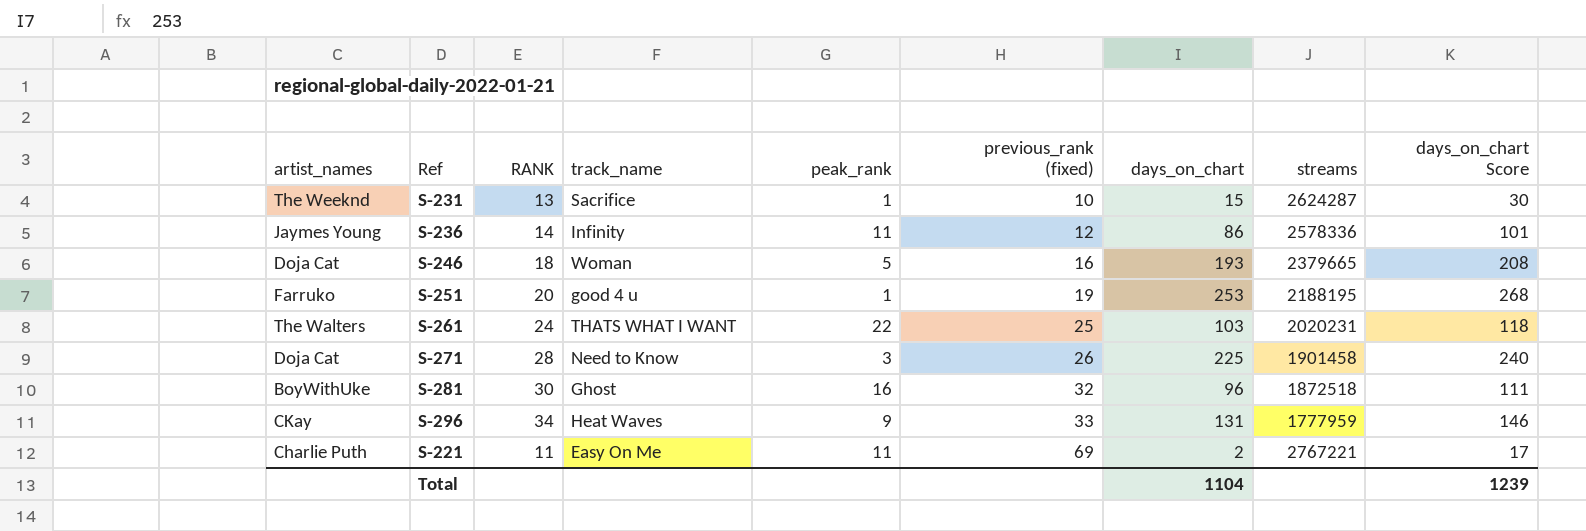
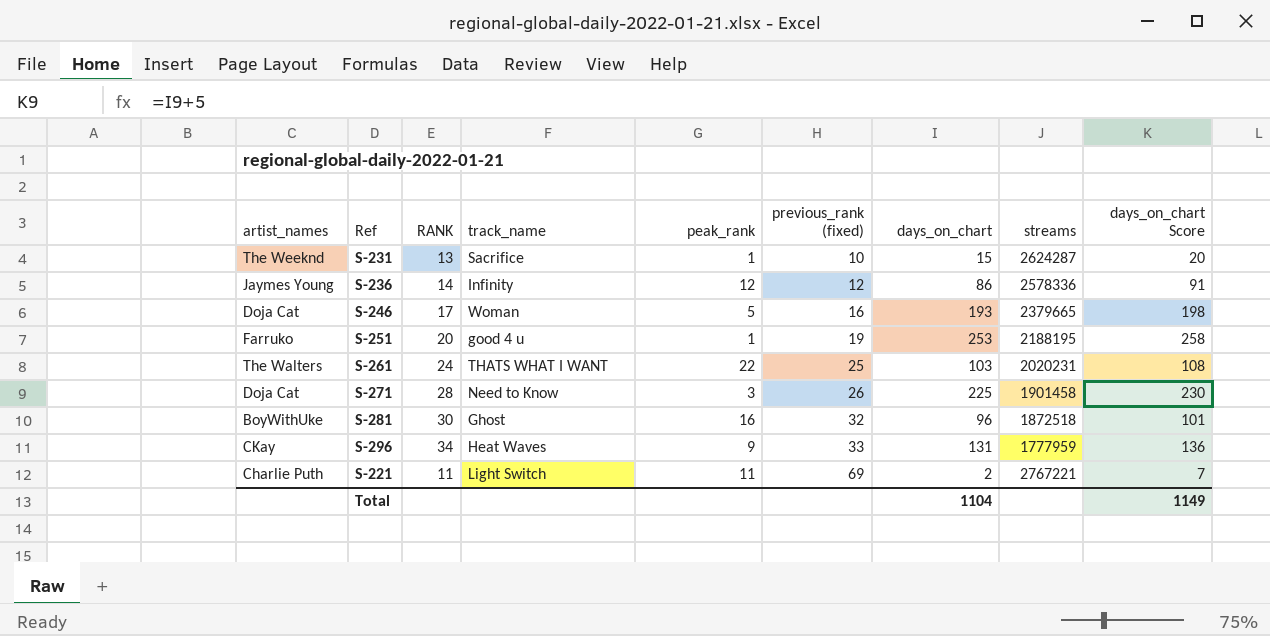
column days_on_chart Score | formula: [days_on_chart] + 15 -> [days_on_chart] + 5
S-236 | peak_rank: 11 -> 12
S-246 | RANK: 18 -> 17
S-221 | track_name: Easy On Me -> Light Switch
Total | days_on_chart Score: 1239 -> 1149

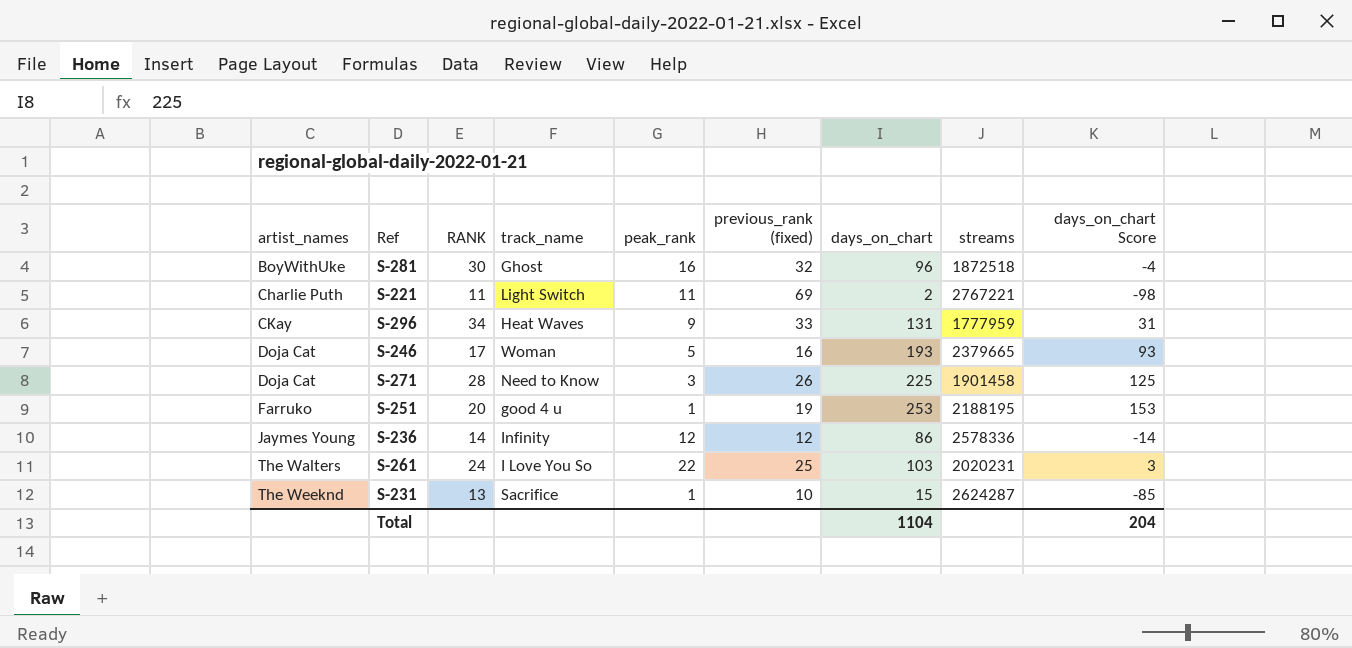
row order: previous_rank (fixed) ascending -> artist_names ascending
column days_on_chart Score | formula: [days_on_chart] + 5 -> [days_on_chart] - 100
S-261 | track_name: THATS WHAT I WANT -> I Love You So
Total | days_on_chart Score: 1149 -> 204

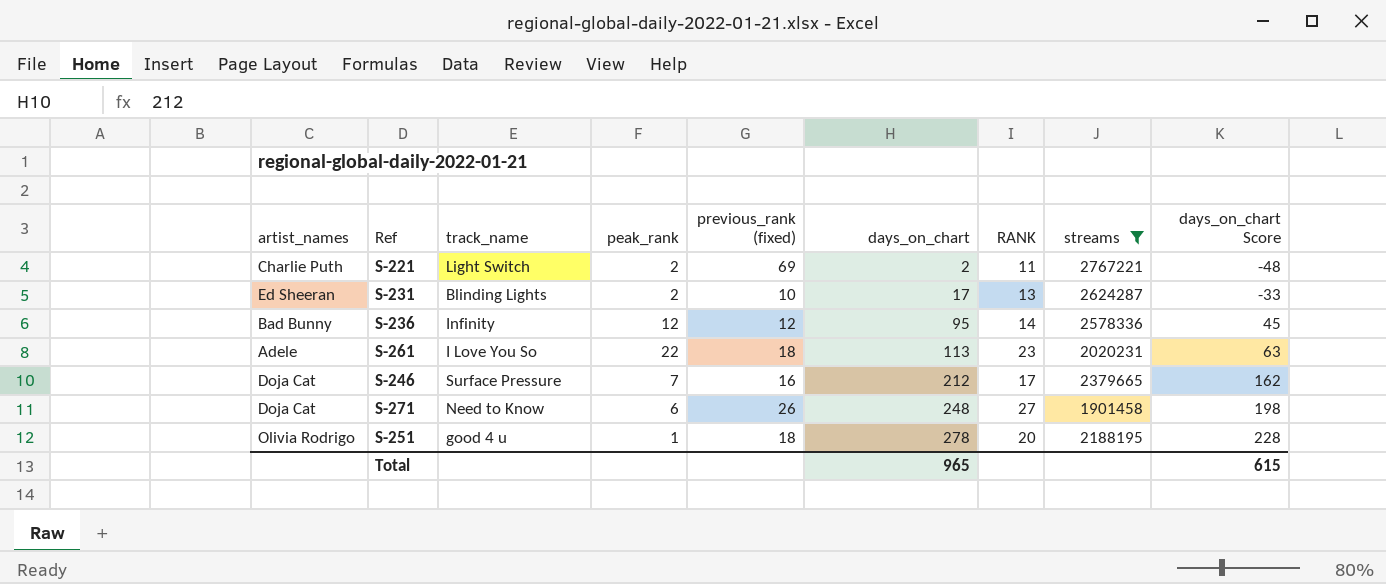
filter: none -> streams >= 1901458
row order: artist_names ascending -> days_on_chart ascending
column RANK | position: 3 -> 7
column days_on_chart Score | formula: [days_on_chart] - 100 -> [days_on_chart] - 50
S-221 | peak_rank: 11 -> 2
S-231 | artist_names: The Weeknd -> Ed Sheeran
S-231 | track_name: Sacrifice -> Blinding Lights
S-231 | peak_rank: 1 -> 2
S-231 | days_on_chart: 15 -> 17
S-236 | artist_names: Jaymes Young -> Bad Bunny
S-236 | days_on_chart: 86 -> 95
S-261 | artist_names: The Walters -> Adele
S-261 | previous_rank (fixed): 25 -> 18
S-261 | days_on_chart: 103 -> 113
S-261 | RANK: 24 -> 23
S-246 | track_name: Woman -> Surface Pressure
S-246 | peak_rank: 5 -> 7
S-246 | days_on_chart: 193 -> 212
S-271 | peak_rank: 3 -> 6
S-271 | days_on_chart: 225 -> 248
S-271 | RANK: 28 -> 27
S-251 | artist_names: Farruko -> Olivia Rodrigo
S-251 | previous_rank (fixed): 19 -> 18
S-251 | days_on_chart: 253 -> 278
Total | days_on_chart: 1104 -> 965
Total | days_on_chart Score: 204 -> 615

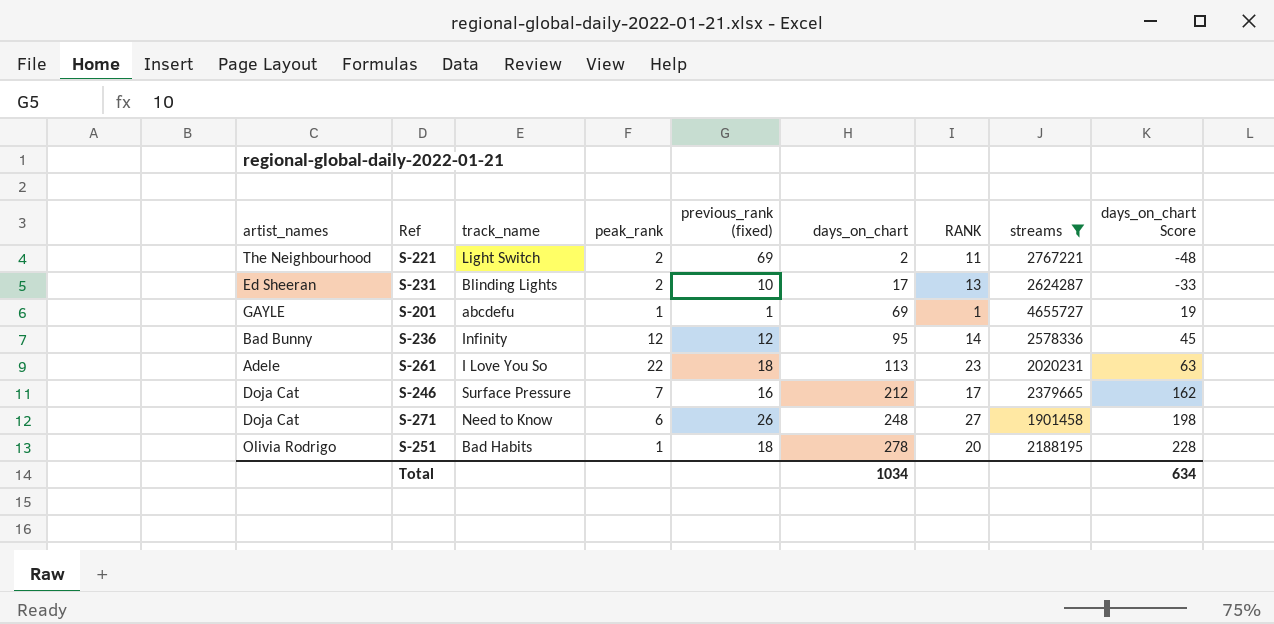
S-221 | artist_names: Charlie Puth -> The Neighbourhood
row S-201: none -> GAYLE | abcdefu | 1 | 1 | 69 | 1 | 4655727 | 19
S-251 | track_name: good 4 u -> Bad Habits
Total | days_on_chart: 965 -> 1034
Total | days_on_chart Score: 615 -> 634

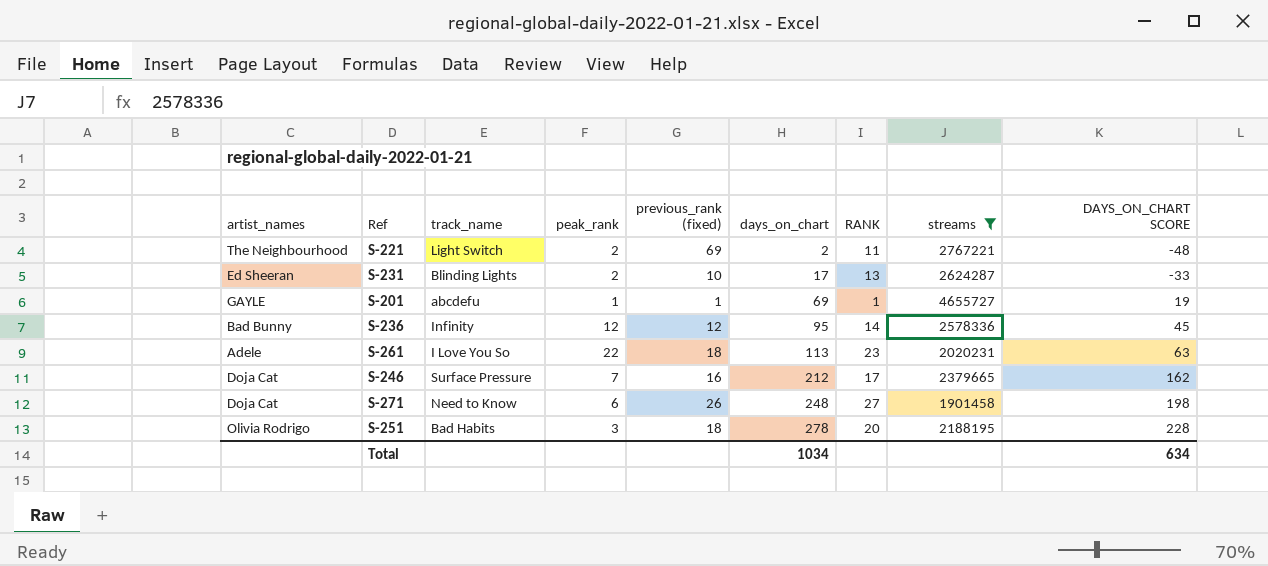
column name: days_on_chart Score -> DAYS_ON_CHART SCORE
S-251 | peak_rank: 1 -> 3

